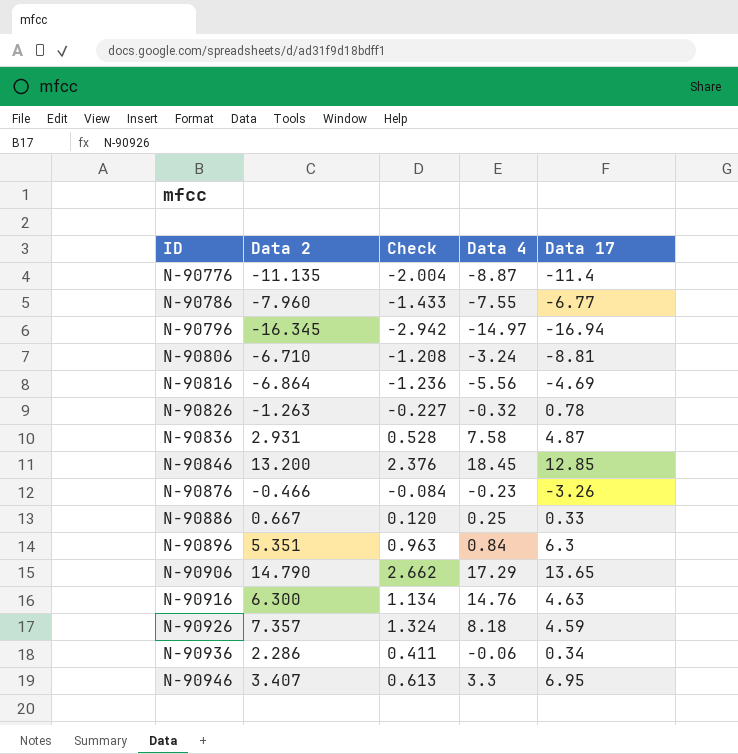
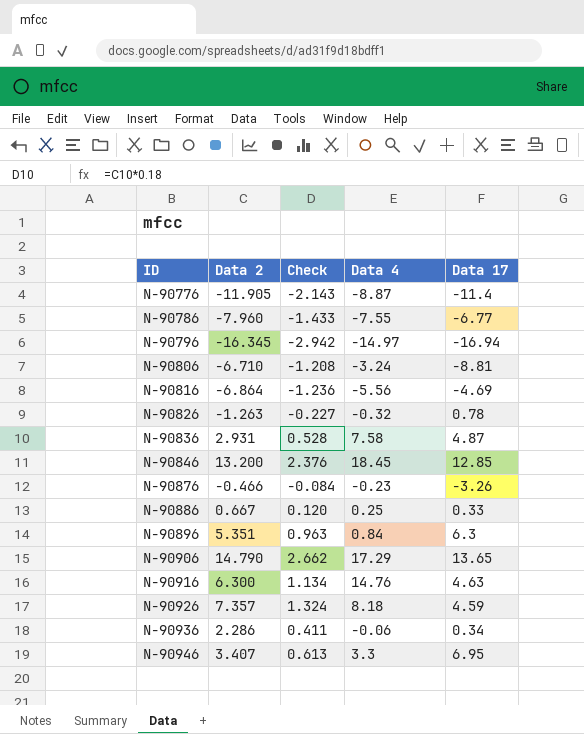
N-90776 | Data 2: -11.135 -> -11.905
N-90776 | Check: -2.004 -> -2.143

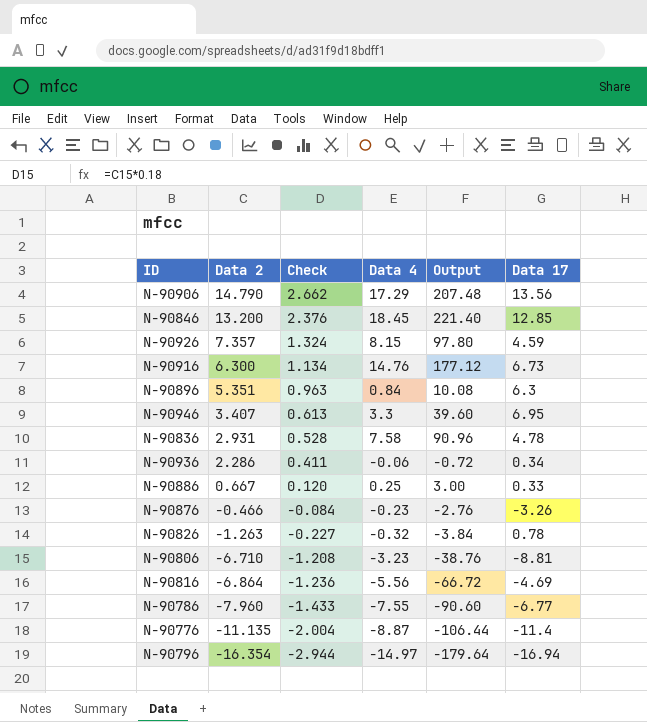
row order: ID ascending -> Data 2 descending
column Output | formula: none -> [Data 4] * 12
N-90906 | Data 17: 13.65 -> 13.56
N-90926 | Data 4: 8.18 -> 8.15
N-90916 | Data 17: 4.63 -> 6.73
N-90836 | Data 17: 4.87 -> 4.78
N-90806 | Data 4: -3.24 -> -3.23
N-90776 | Data 2: -11.905 -> -11.135
N-90776 | Check: -2.143 -> -2.004
N-90796 | Data 2: -16.345 -> -16.354
N-90796 | Check: -2.942 -> -2.944

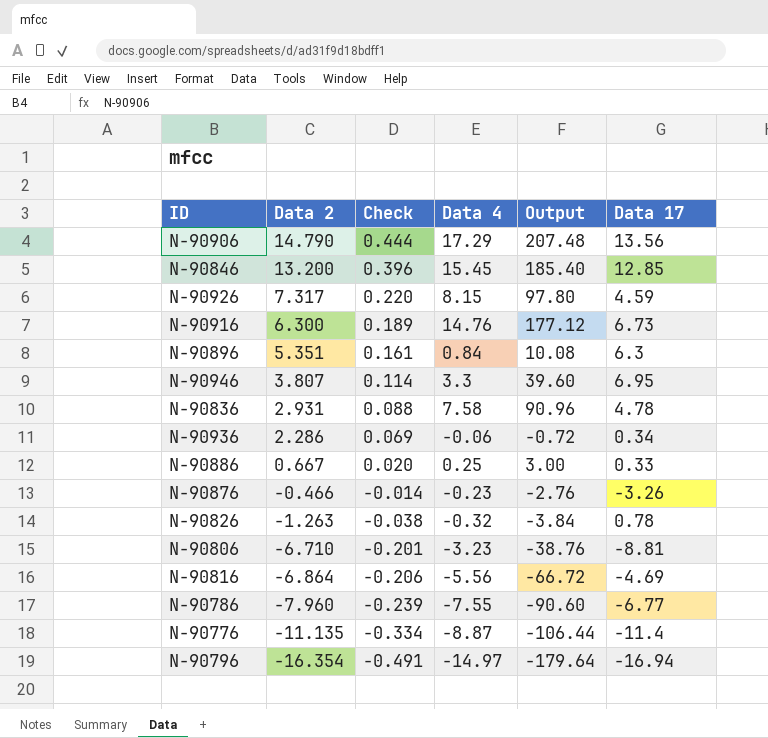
column Check | formula: [Data 2] * 0.18 -> [Data 2] * 0.03
N-90846 | Data 4: 18.45 -> 15.45
N-90846 | Output: 221.40 -> 185.40
N-90926 | Data 2: 7.357 -> 7.317
N-90946 | Data 2: 3.407 -> 3.807

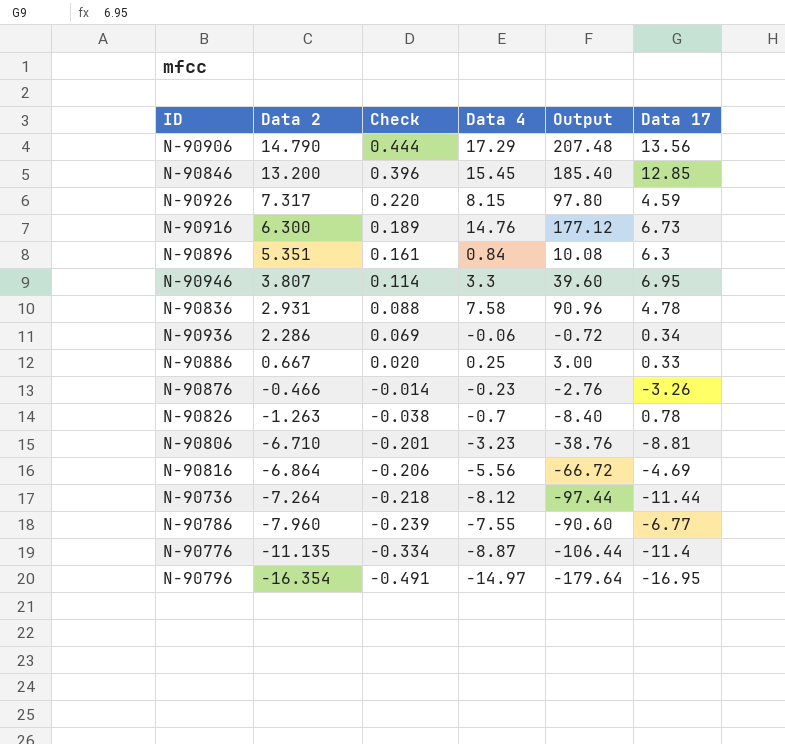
N-90826 | Data 4: -0.32 -> -0.7
N-90826 | Output: -3.84 -> -8.40
row N-90736: none -> -7.264 | -0.218 | -8.12 | -97.44 | -11.44
N-90796 | Data 17: -16.94 -> -16.95

